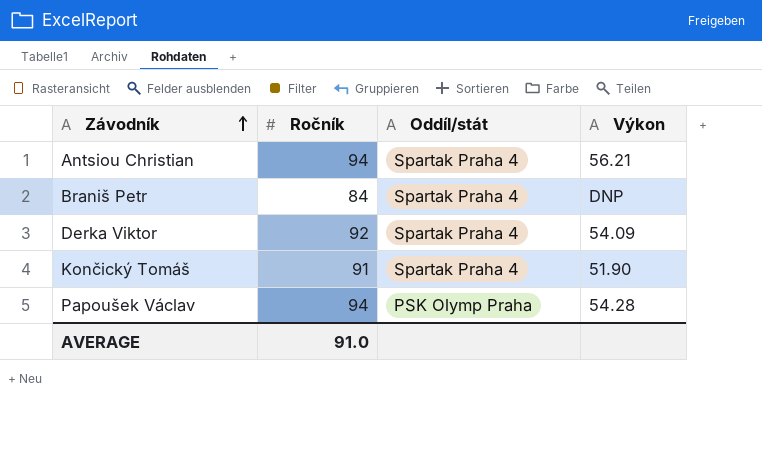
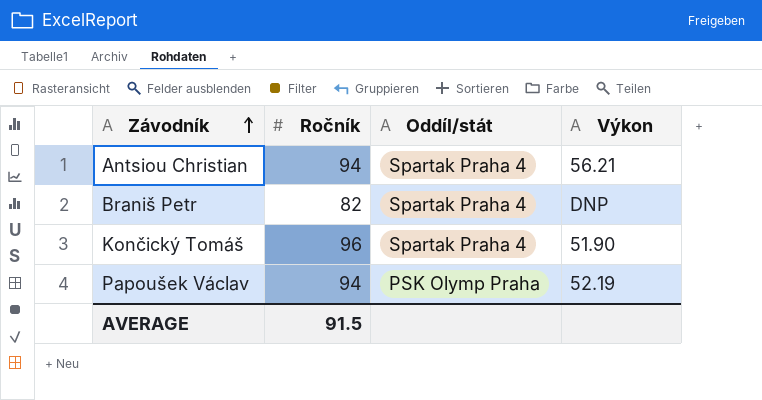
row Derka Viktor: 92 | Spartak Praha 4 | 54.09 -> none
Braniš Petr | Ročník: 84 -> 82
Končický Tomáš | Ročník: 91 -> 96
Papoušek Václav | Výkon: 54.28 -> 52.19
AVERAGE | Ročník: 91.0 -> 91.5

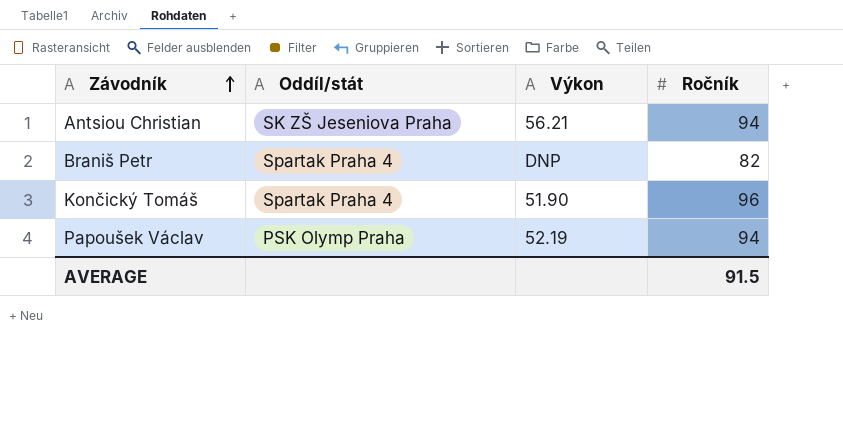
column Ročník | position: 2 -> 4
Antsiou Christian | Oddíl/stát: Spartak Praha 4 -> SK ZŠ Jeseniova Praha

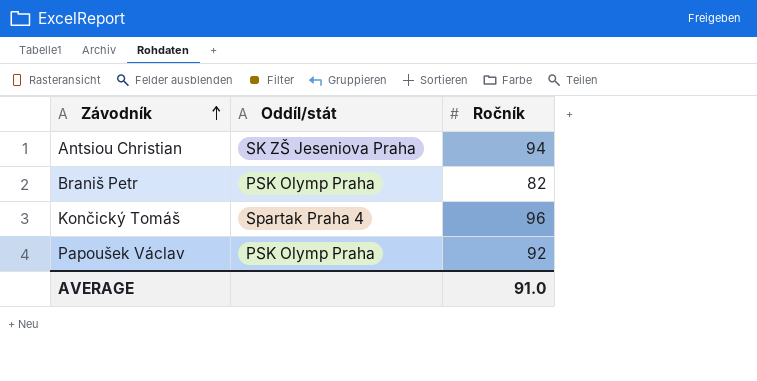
column Výkon | position: 3 -> none
Braniš Petr | Oddíl/stát: Spartak Praha 4 -> PSK Olymp Praha
Papoušek Václav | Ročník: 94 -> 92
AVERAGE | Ročník: 91.5 -> 91.0

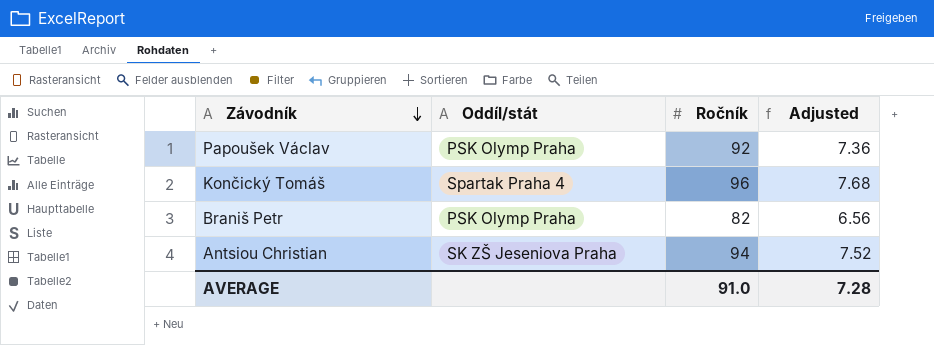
row order: Závodník ascending -> Závodník descending
column Adjusted | formula: none -> [Ročník] * 0.08

